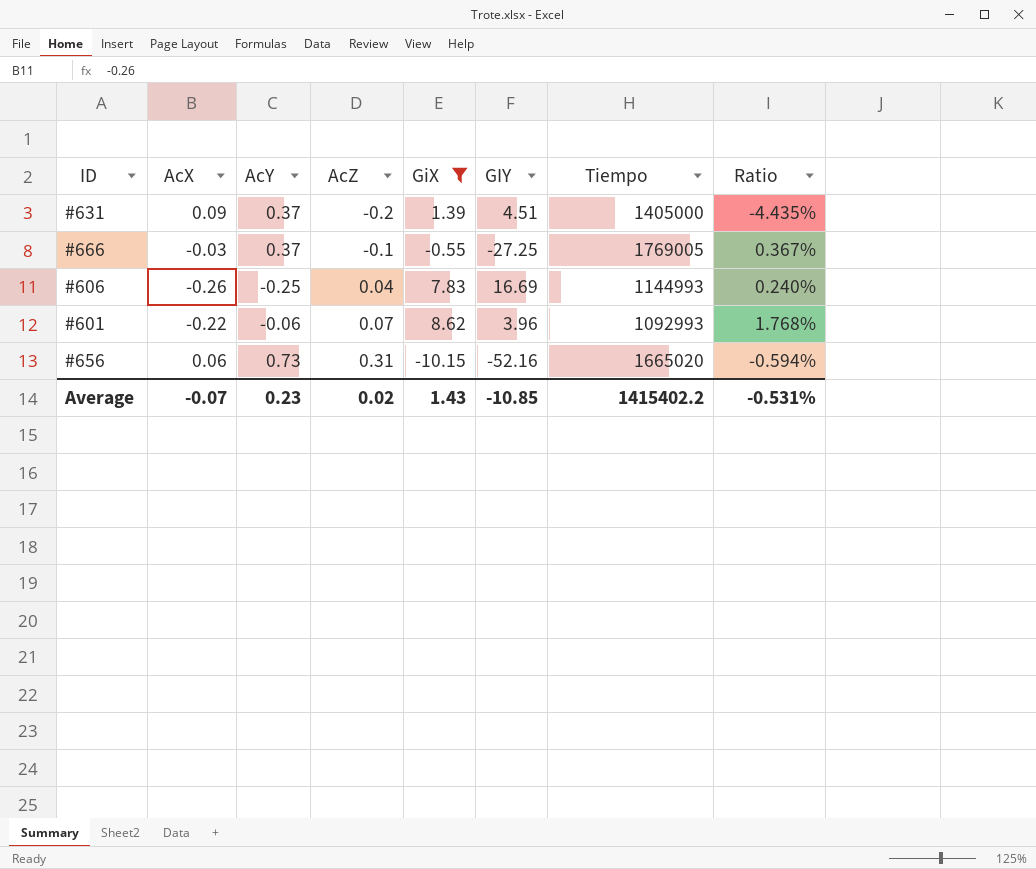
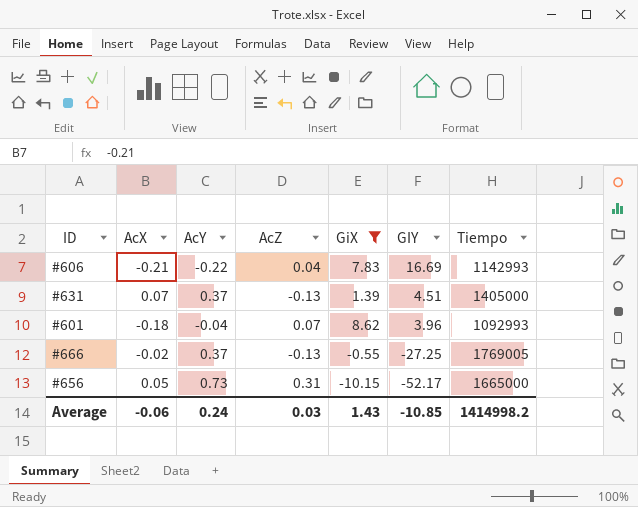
row order: AcZ ascending -> GIY descending
column Ratio | formula: [AcZ] / [GIY] -> none
#606 | AcX: -0.26 -> -0.21
#606 | AcY: -0.25 -> -0.22
#606 | Tiempo: 1144993 -> 1142993
#631 | AcX: 0.09 -> 0.07
#631 | AcZ: -0.2 -> -0.13
#601 | AcX: -0.22 -> -0.18
#601 | AcY: -0.06 -> -0.04
#666 | AcX: -0.03 -> -0.02
#666 | AcZ: -0.1 -> -0.13
#656 | AcX: 0.06 -> 0.05
#656 | GIY: -52.16 -> -52.17
#656 | Tiempo: 1665020 -> 1665000
Average | AcX: -0.07 -> -0.06
Average | AcY: 0.23 -> 0.24
Average | AcZ: 0.02 -> 0.03
Average | Tiempo: 1415402.2 -> 1414998.2

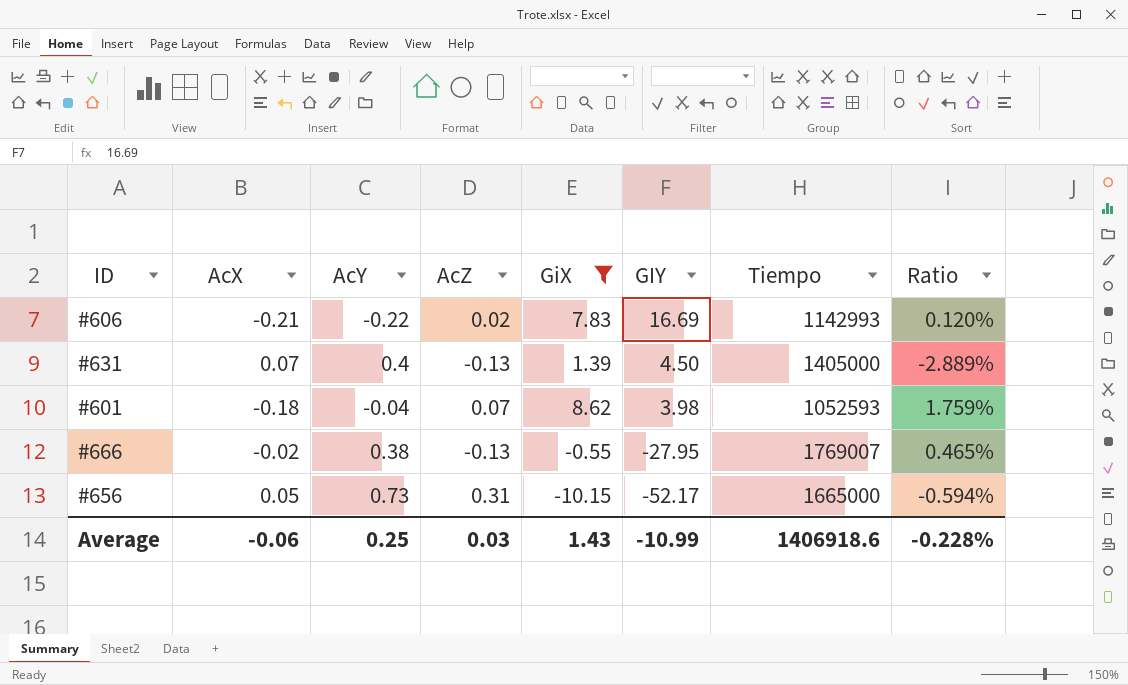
column Ratio | formula: none -> [AcZ] / [GIY]
#606 | AcZ: 0.04 -> 0.02
#631 | AcY: 0.37 -> 0.4
#631 | GIY: 4.51 -> 4.50
#601 | GIY: 3.96 -> 3.98
#601 | Tiempo: 1092993 -> 1052593
#666 | AcY: 0.37 -> 0.38
#666 | GIY: -27.25 -> -27.95
#666 | Tiempo: 1769005 -> 1769007
Average | AcY: 0.24 -> 0.25
Average | GIY: -10.85 -> -10.99
Average | Tiempo: 1414998.2 -> 1406918.6

